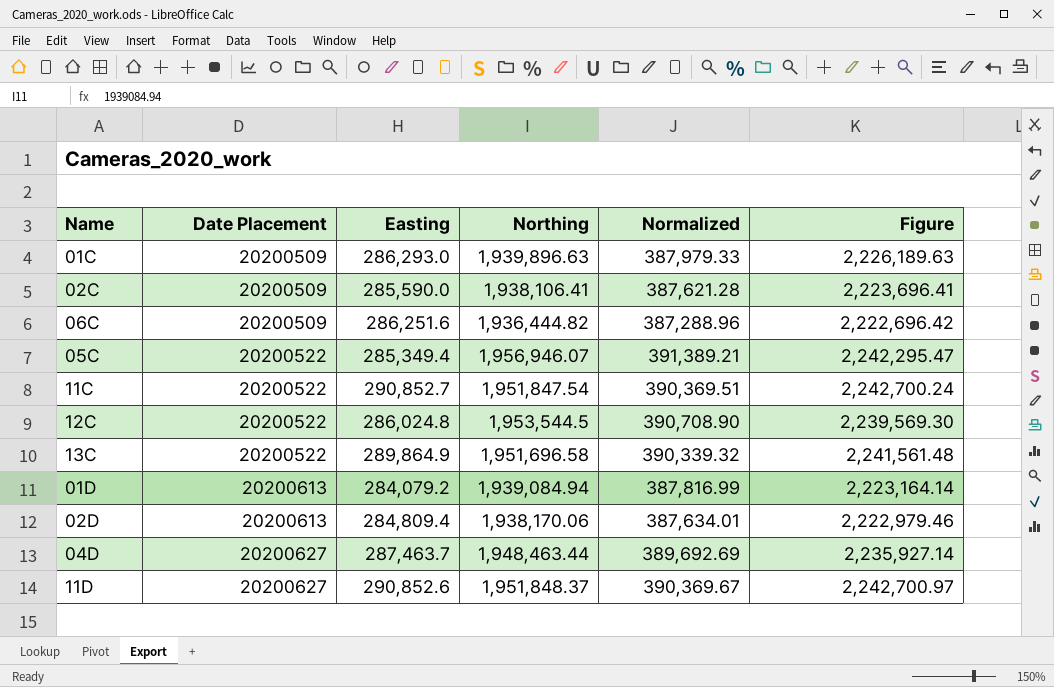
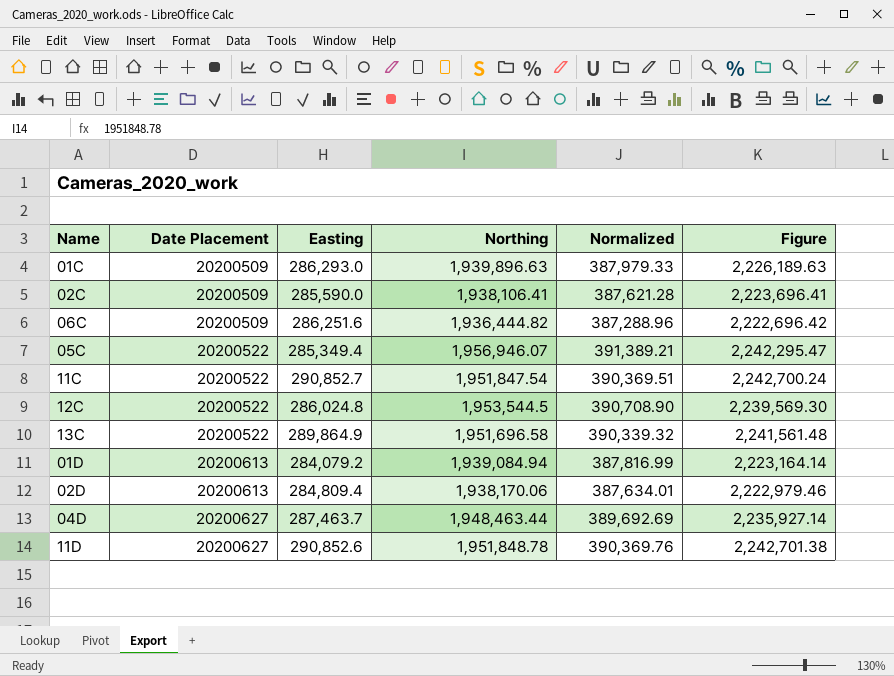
11D | Northing: 1,951,848.37 -> 1,951,848.78
11D | Normalized: 390,369.67 -> 390,369.76
11D | Figure: 2,242,700.97 -> 2,242,701.38

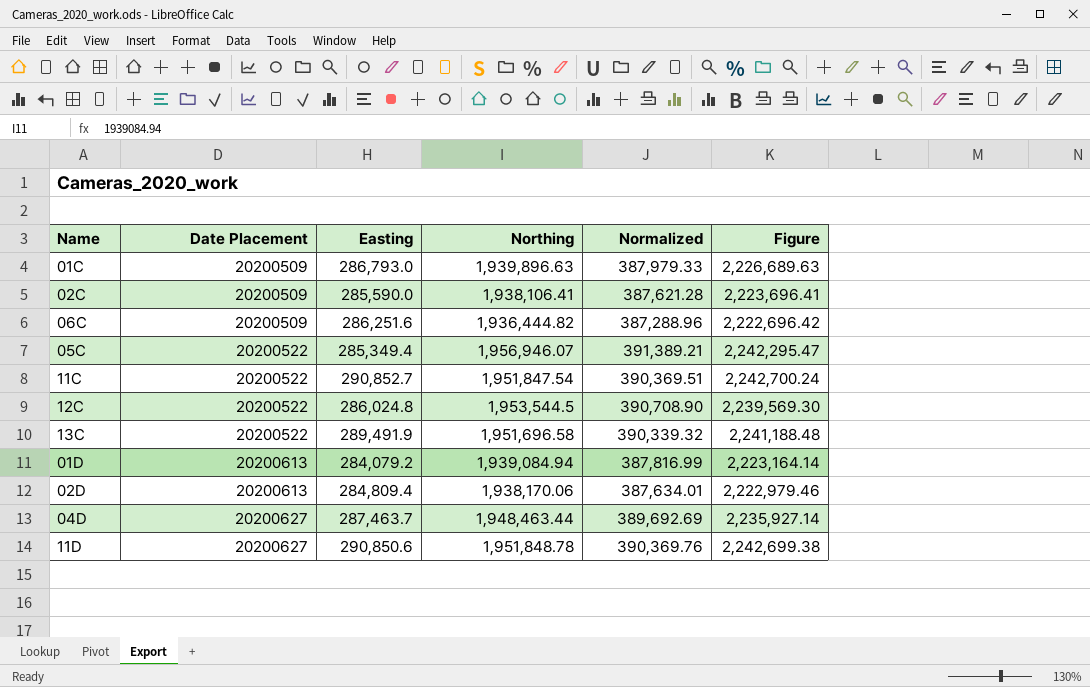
01C | Easting: 286,293.0 -> 286,793.0
01C | Figure: 2,226,189.63 -> 2,226,689.63
13C | Easting: 289,864.9 -> 289,491.9
13C | Figure: 2,241,561.48 -> 2,241,188.48
11D | Easting: 290,852.6 -> 290,850.6
11D | Figure: 2,242,701.38 -> 2,242,699.38

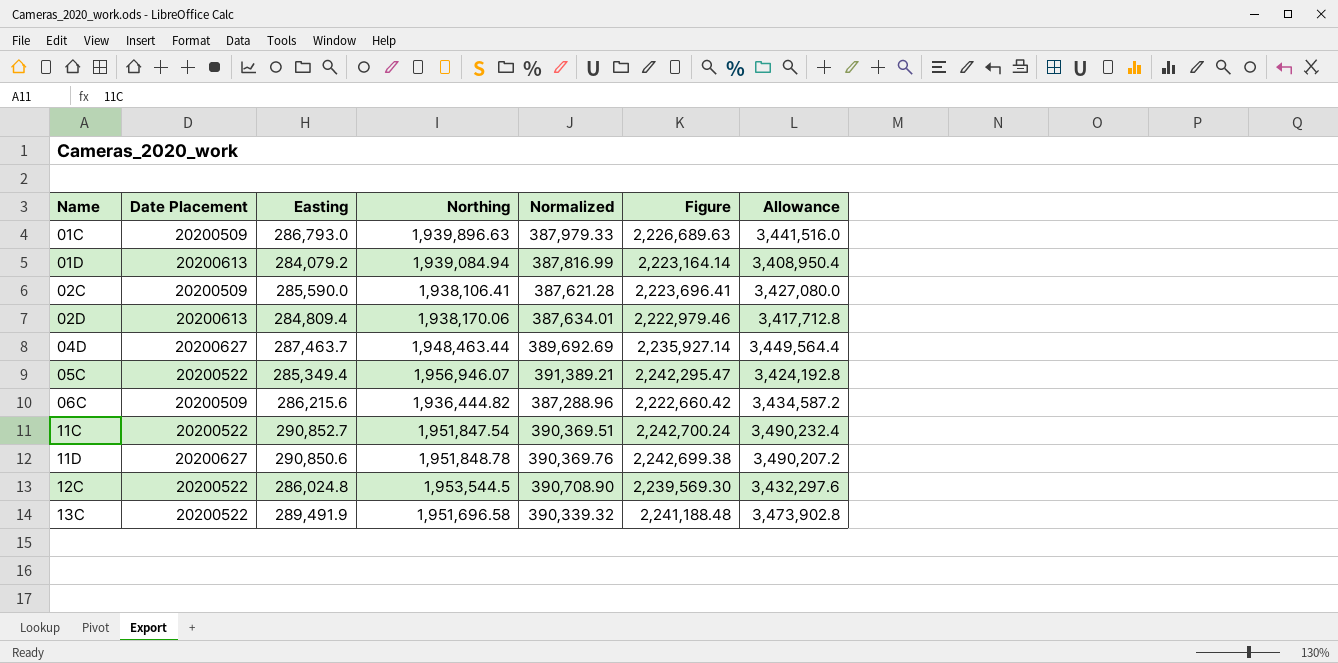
row order: Date Placement ascending -> Name ascending
column Allowance | formula: none -> [Easting] * 12
06C | Easting: 286,251.6 -> 286,215.6
06C | Figure: 2,222,696.42 -> 2,222,660.42

